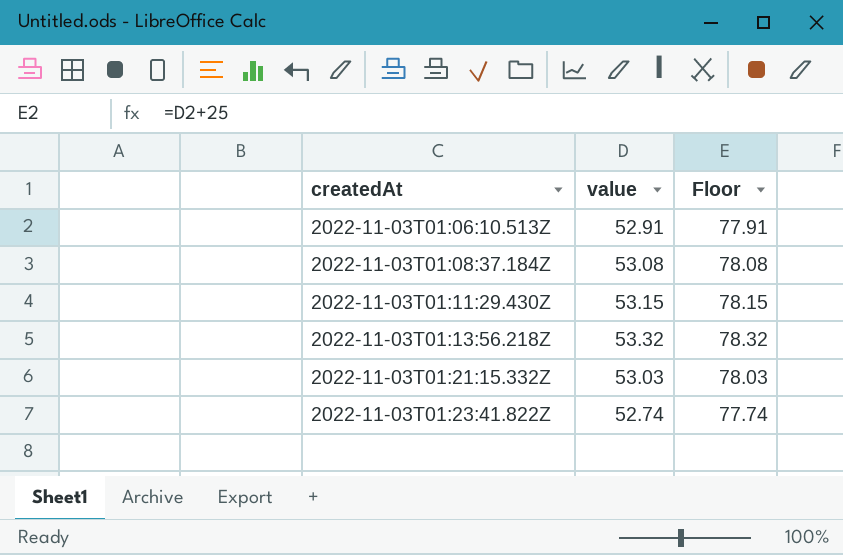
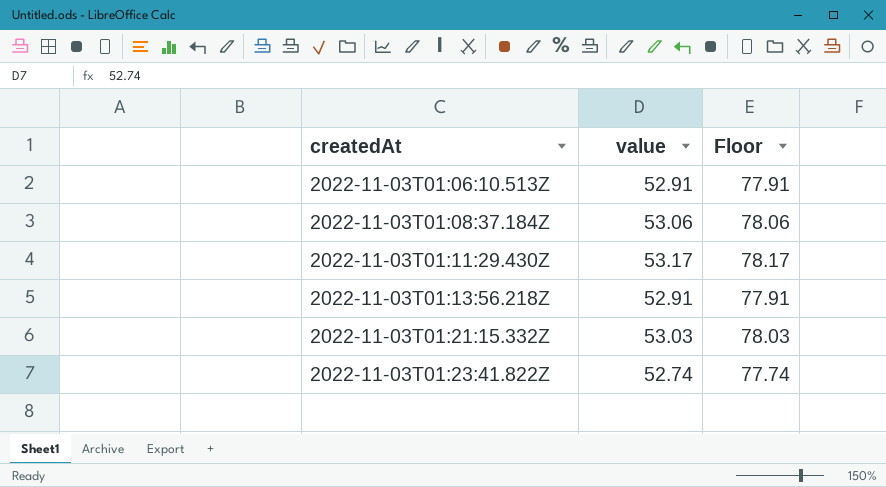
2022-11-03T01:08:37.184Z | value: 53.08 -> 53.06
2022-11-03T01:08:37.184Z | Floor: 78.08 -> 78.06
2022-11-03T01:11:29.430Z | value: 53.15 -> 53.17
2022-11-03T01:11:29.430Z | Floor: 78.15 -> 78.17
2022-11-03T01:13:56.218Z | value: 53.32 -> 52.91
2022-11-03T01:13:56.218Z | Floor: 78.32 -> 77.91

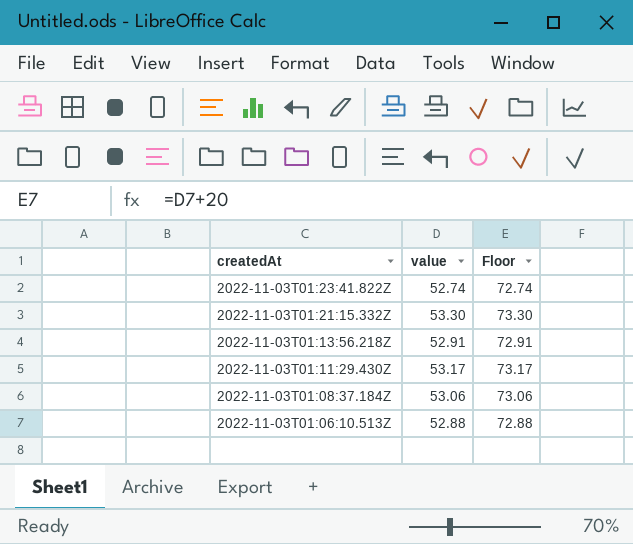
row order: createdAt ascending -> createdAt descending
column Floor | formula: [value] + 25 -> [value] + 20
2022-11-03T01:21:15.332Z | value: 53.03 -> 53.30
2022-11-03T01:06:10.513Z | value: 52.91 -> 52.88

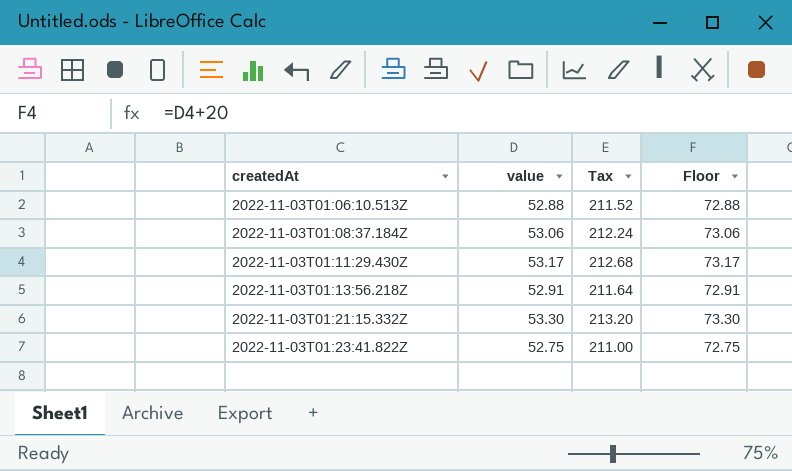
row order: createdAt descending -> createdAt ascending
column Tax | formula: none -> [value] * 4
2022-11-03T01:23:41.822Z | value: 52.74 -> 52.75
2022-11-03T01:23:41.822Z | Floor: 72.74 -> 72.75

